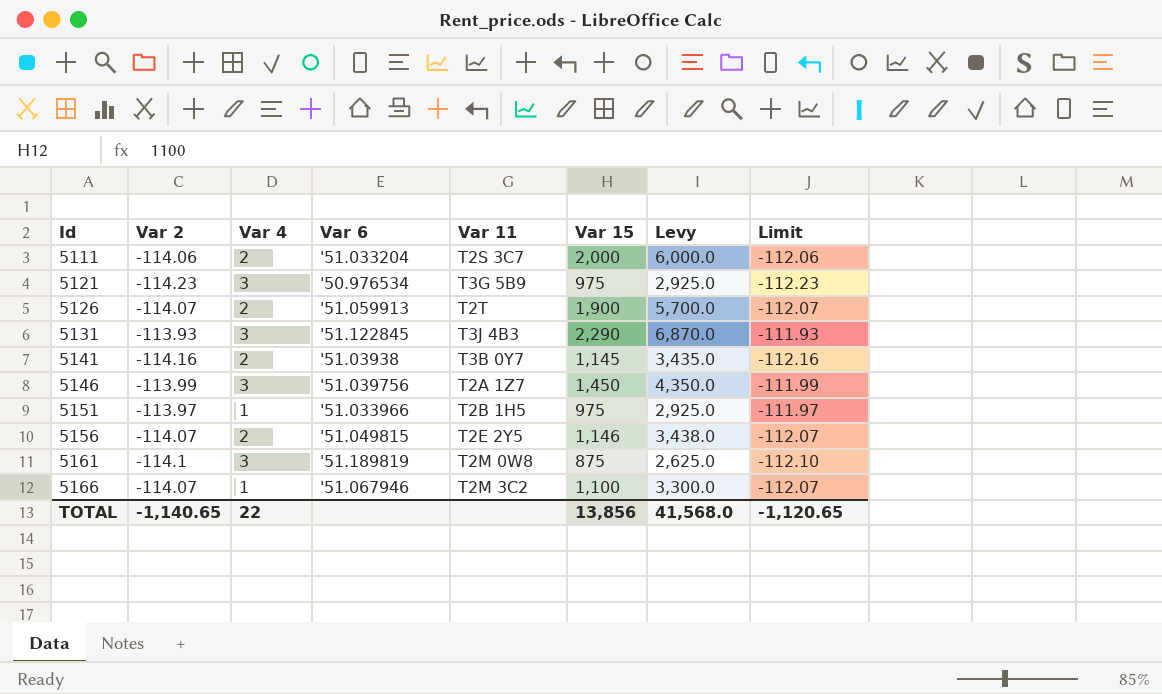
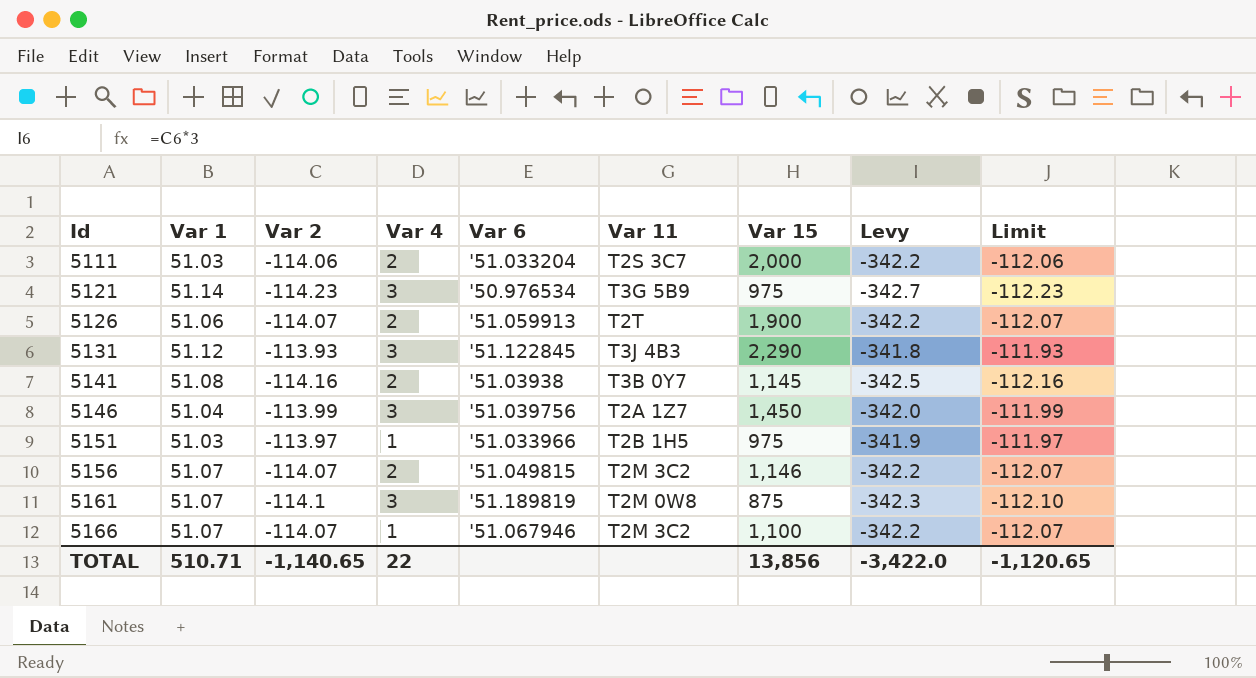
column Var 1 | position: none -> 2
column Levy | formula: [Var 15] * 3 -> [Var 2] * 3
5156 | Var 11: T2E 2Y5 -> T2M 3C2
TOTAL | Levy: 41,568.0 -> -3,422.0

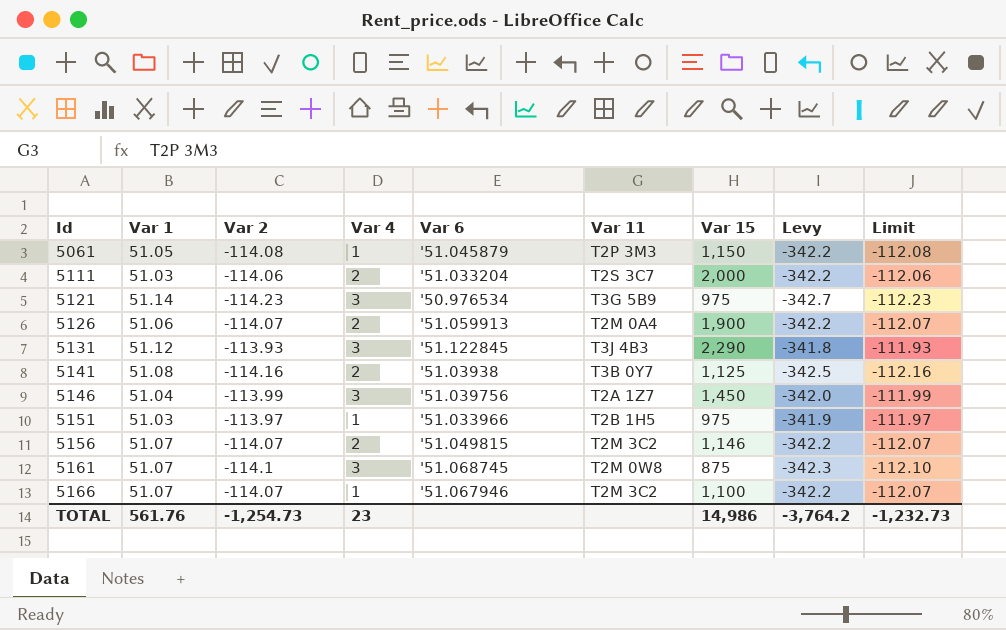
row 5061: none -> 51.05 | -114.08 | 1 | '51.045879 | T2P 3M3 | 1,150 | -342.2 | -112.08
5126 | Var 11: T2T -> T2M 0A4
5141 | Var 15: 1,145 -> 1,125
5161 | Var 6: '51.189819 -> '51.068745
TOTAL | Var 1: 510.71 -> 561.76
TOTAL | Var 2: -1,140.65 -> -1,254.73
TOTAL | Var 4: 22 -> 23
TOTAL | Var 15: 13,856 -> 14,986
TOTAL | Levy: -3,422.0 -> -3,764.2
TOTAL | Limit: -1,120.65 -> -1,232.73

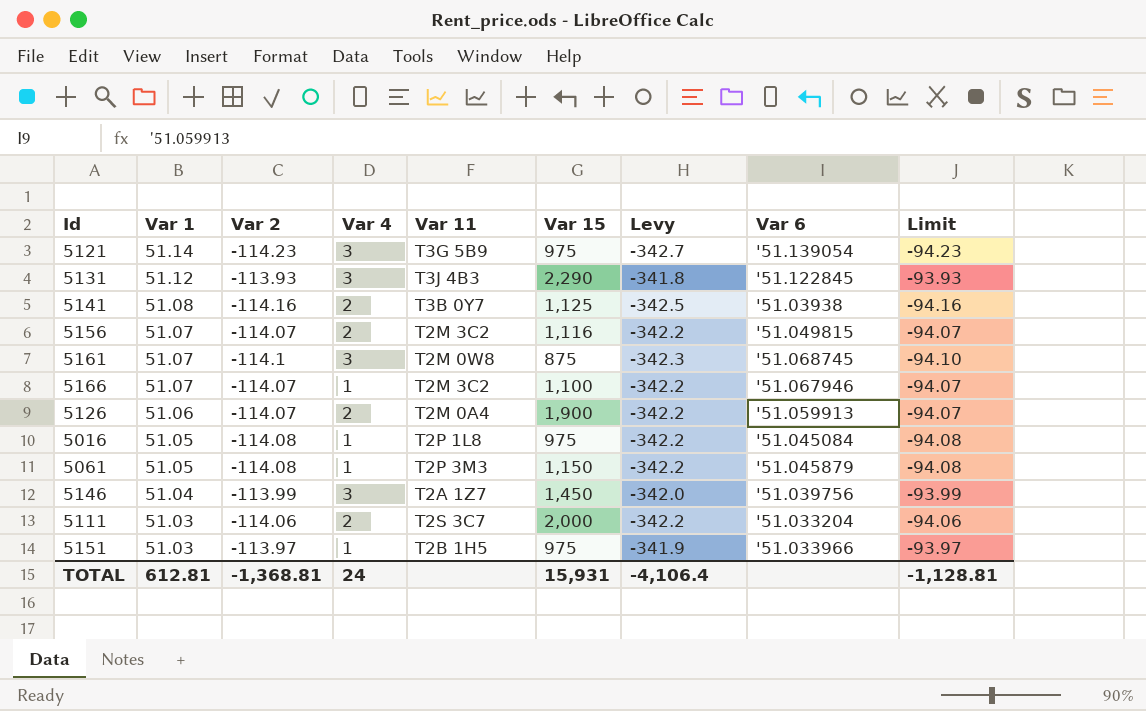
row order: Id ascending -> Var 1 descending
column Var 6 | position: 5 -> 8
column Limit | formula: [Var 2] + 2 -> [Var 2] + 20
5121 | Var 6: '50.976534 -> '51.139054
5156 | Var 15: 1,146 -> 1,116
row 5016: none -> 51.05 | -114.08 | 1 | T2P 1L8 | 975 | -342.2 | '51.045084 | -94.08
TOTAL | Var 1: 561.76 -> 612.81
TOTAL | Var 2: -1,254.73 -> -1,368.81
TOTAL | Var 4: 23 -> 24
TOTAL | Var 15: 14,986 -> 15,931
TOTAL | Levy: -3,764.2 -> -4,106.4
TOTAL | Limit: -1,232.73 -> -1,128.81

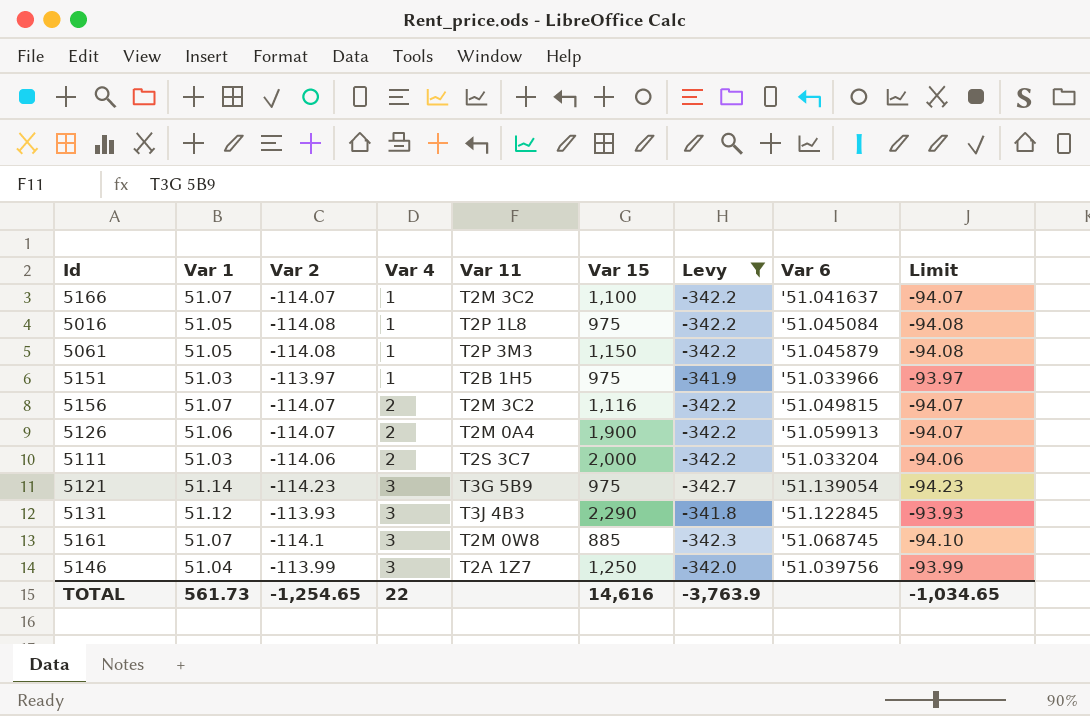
filter: none -> Levy != -342.5
row order: Var 1 descending -> Var 4 ascending
5166 | Var 6: '51.067946 -> '51.041637
5161 | Var 15: 875 -> 885
5146 | Var 15: 1,450 -> 1,250
TOTAL | Var 1: 612.81 -> 561.73
TOTAL | Var 2: -1,368.81 -> -1,254.65
TOTAL | Var 4: 24 -> 22
TOTAL | Var 15: 15,931 -> 14,616
TOTAL | Levy: -4,106.4 -> -3,763.9
TOTAL | Limit: -1,128.81 -> -1,034.65

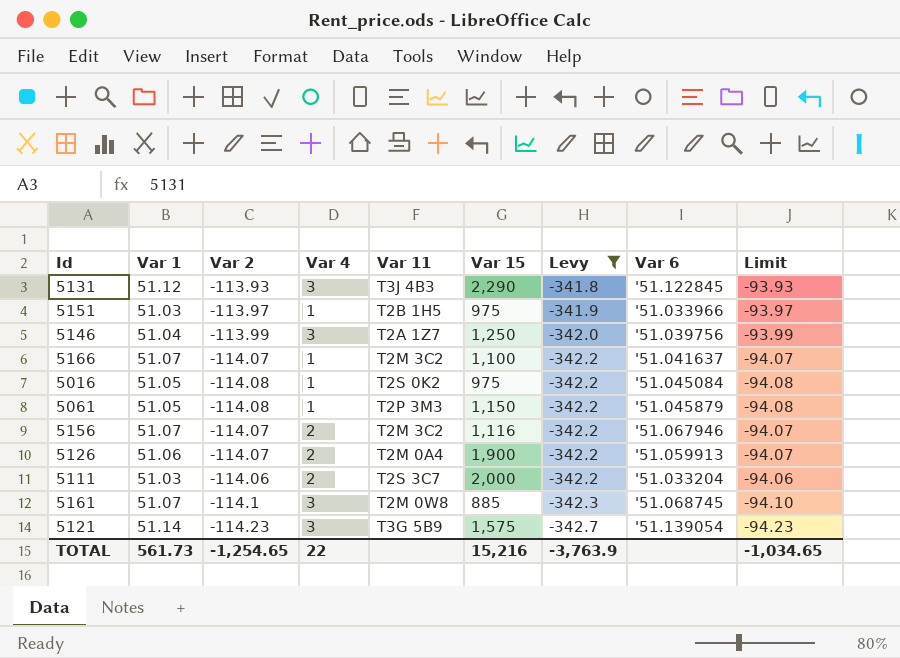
row order: Var 4 ascending -> Levy descending
5016 | Var 11: T2P 1L8 -> T2S 0K2
5156 | Var 6: '51.049815 -> '51.067946
5121 | Var 15: 975 -> 1,575
TOTAL | Var 15: 14,616 -> 15,216

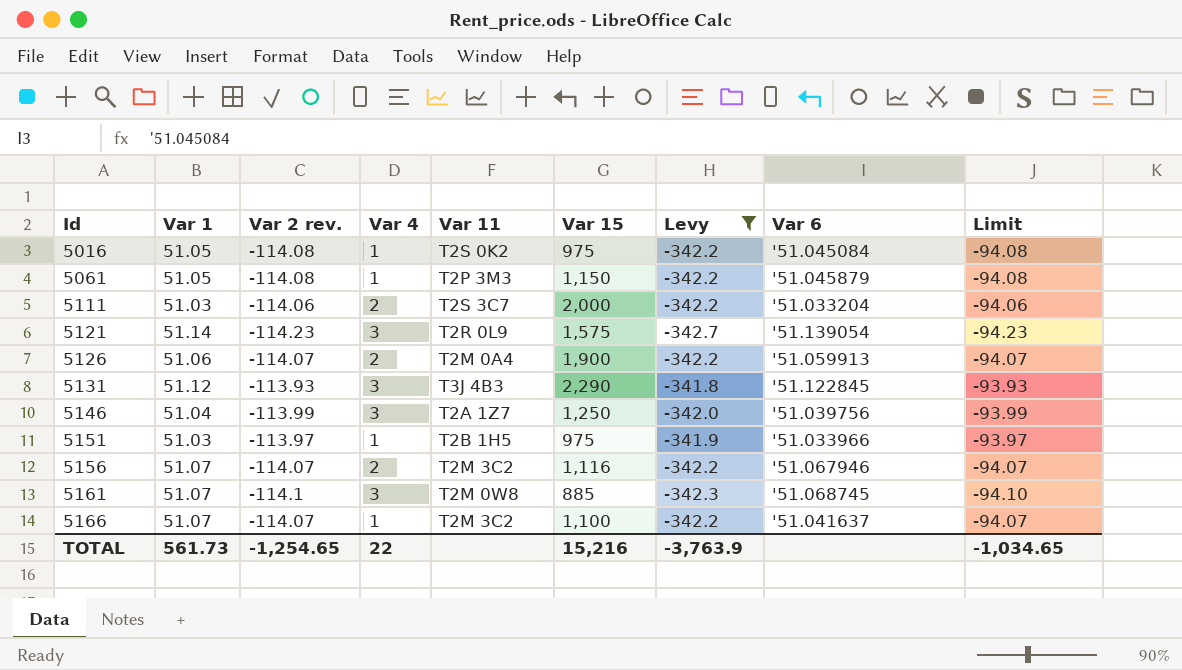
row order: Levy descending -> Id ascending
column name: Var 2 -> Var 2 rev.
5121 | Var 11: T3G 5B9 -> T2R 0L9

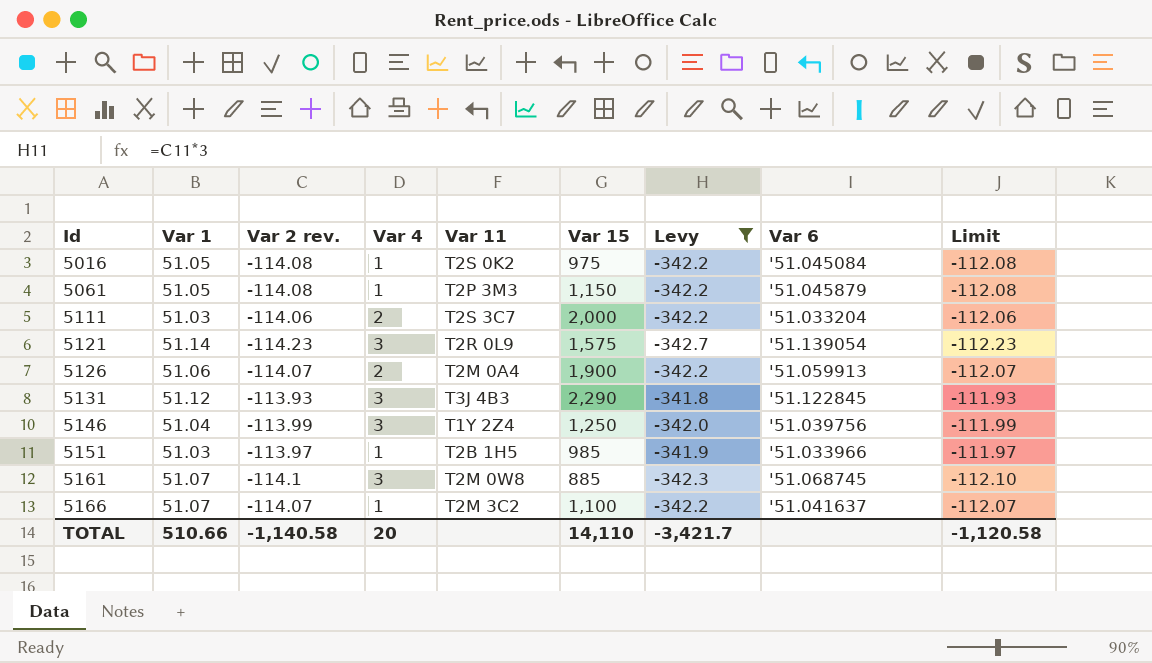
column Limit | formula: [Var 2 rev.] + 20 -> [Var 2 rev.] + 2
row 5156: 51.07 | -114.07 | 2 | T2M 3C2 | 1,116 | -342.2 | '51.067946 | -94.07 -> none
5146 | Var 11: T2A 1Z7 -> T1Y 2Z4
5151 | Var 15: 975 -> 985
TOTAL | Var 1: 561.73 -> 510.66
TOTAL | Var 2 rev.: -1,254.65 -> -1,140.58
TOTAL | Var 4: 22 -> 20
TOTAL | Var 15: 15,216 -> 14,110
TOTAL | Levy: -3,763.9 -> -3,421.7
TOTAL | Limit: -1,034.65 -> -1,120.58

